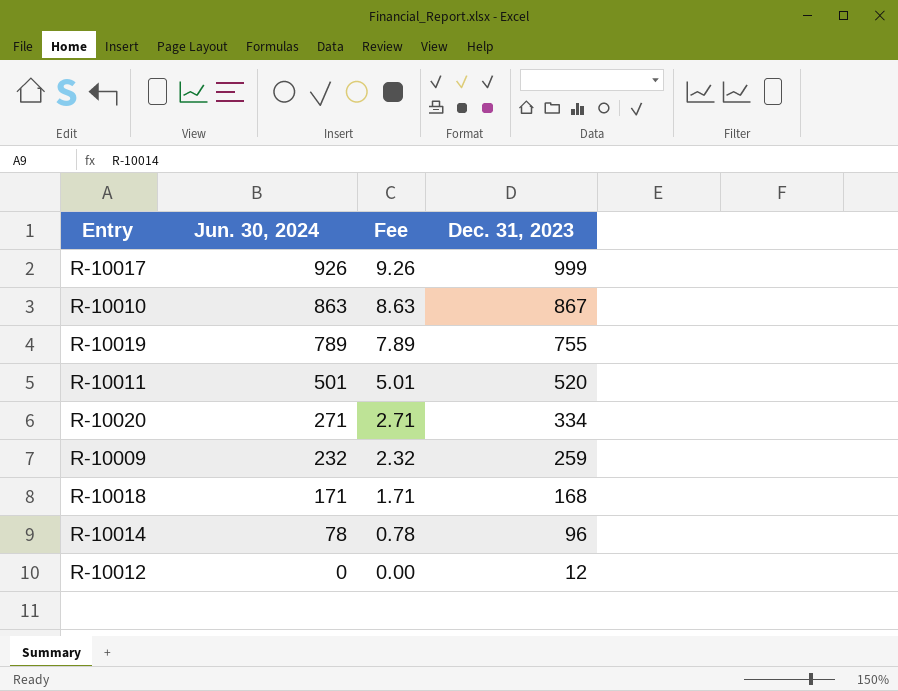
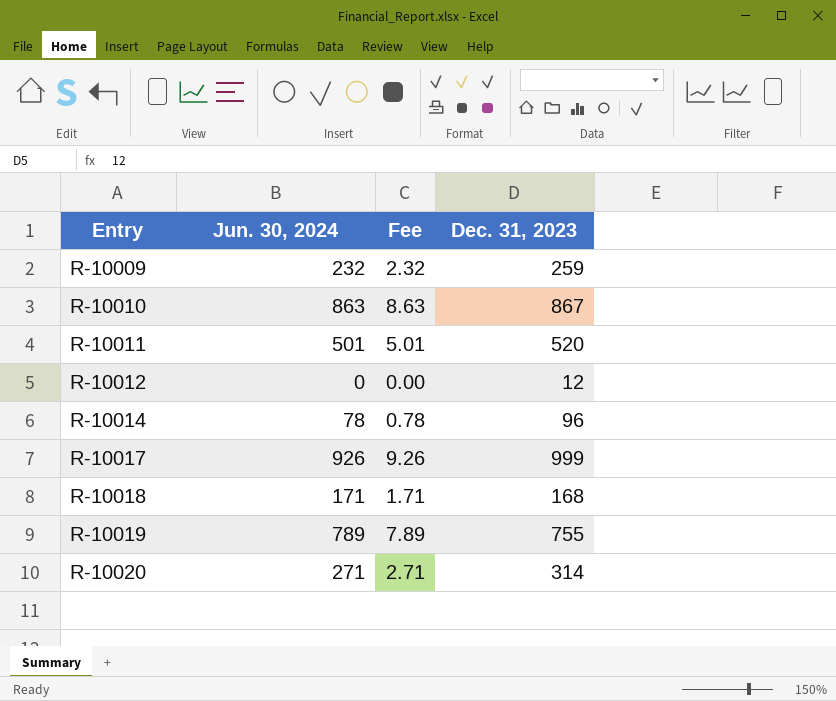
row order: Jun. 30, 2024 descending -> Entry ascending
R-10020 | Dec. 31, 2023: 334 -> 314

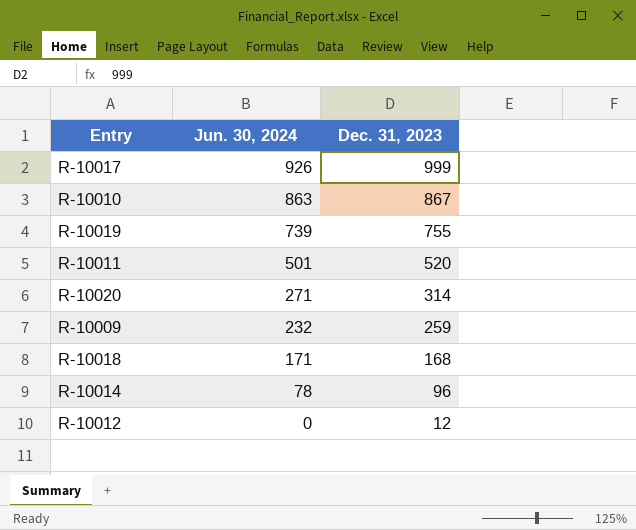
row order: Entry ascending -> Jun. 30, 2024 descending
column Fee | formula: [Jun. 30, 2024] * 0.01 -> none
R-10019 | Jun. 30, 2024: 789 -> 739

